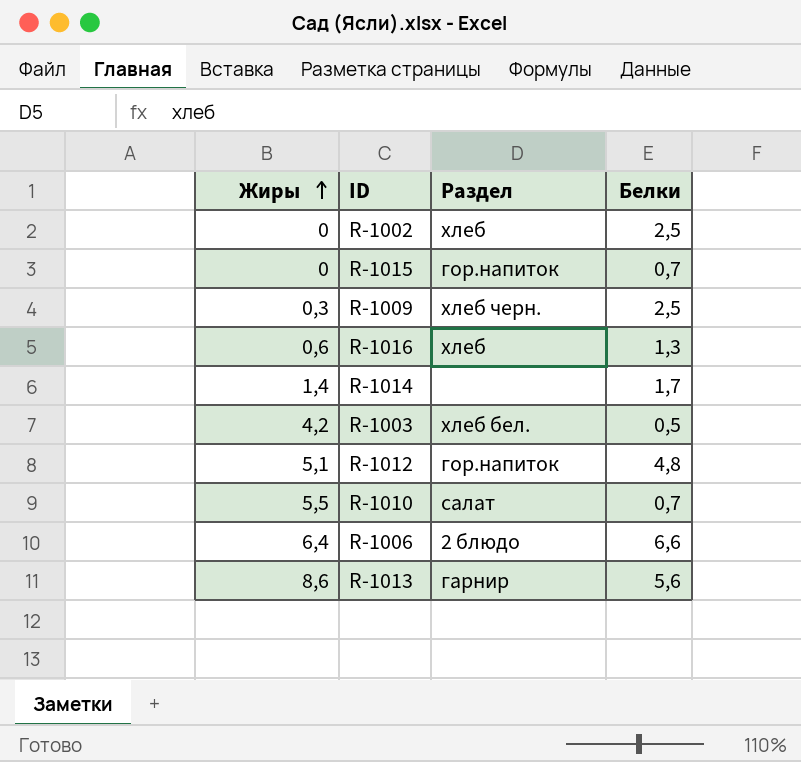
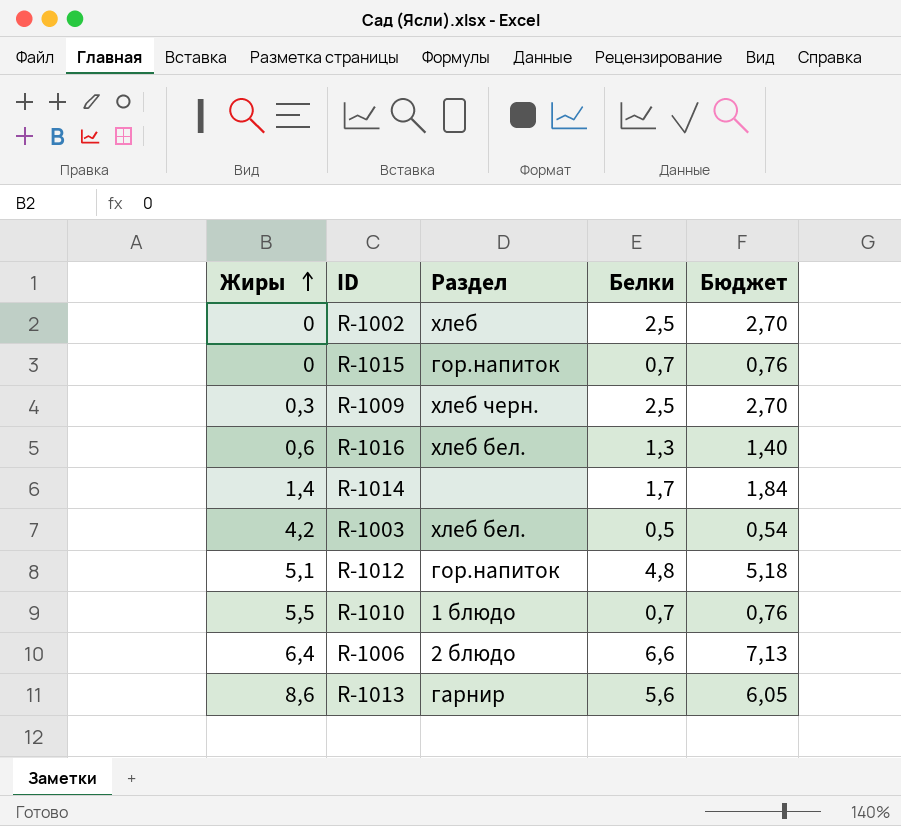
column Бюджет | formula: none -> [Белки] * 1,08
R-1016 | Раздел: хлеб -> хлеб бел.
R-1010 | Раздел: салат -> 1 блюдо

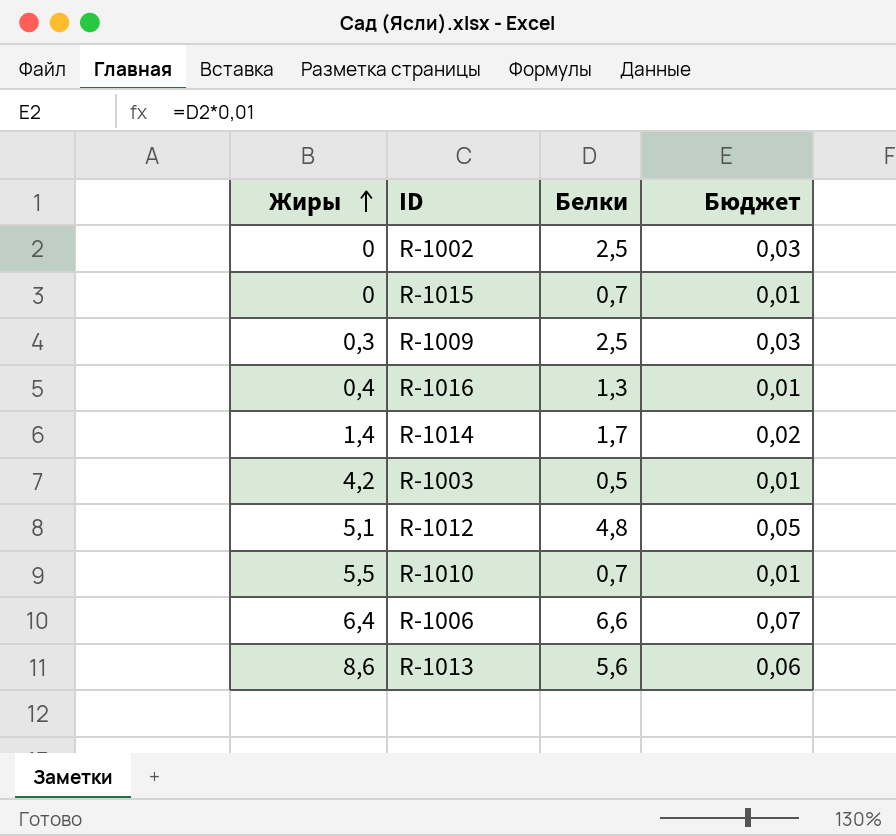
column Раздел | position: 3 -> none
column Бюджет | formula: [Белки] * 1,08 -> [Белки] * 0,01
R-1016 | Жиры: 0,6 -> 0,4

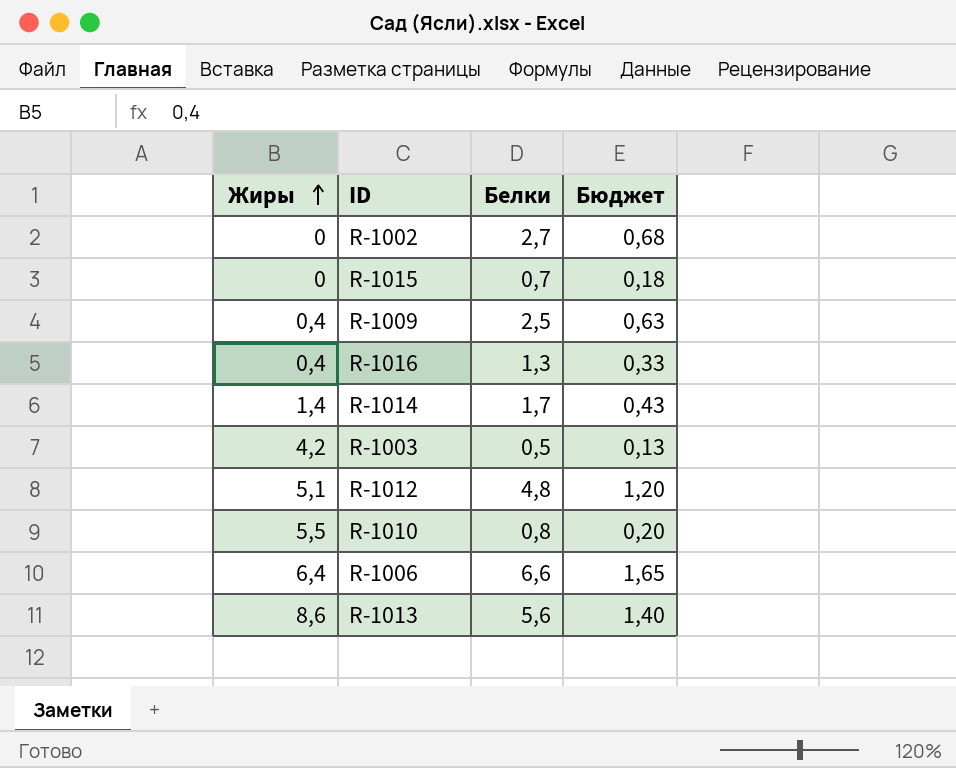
column Бюджет | formula: [Белки] * 0,01 -> [Белки] * 0,25
R-1002 | Белки: 2,5 -> 2,7
R-1009 | Жиры: 0,3 -> 0,4
R-1010 | Белки: 0,7 -> 0,8

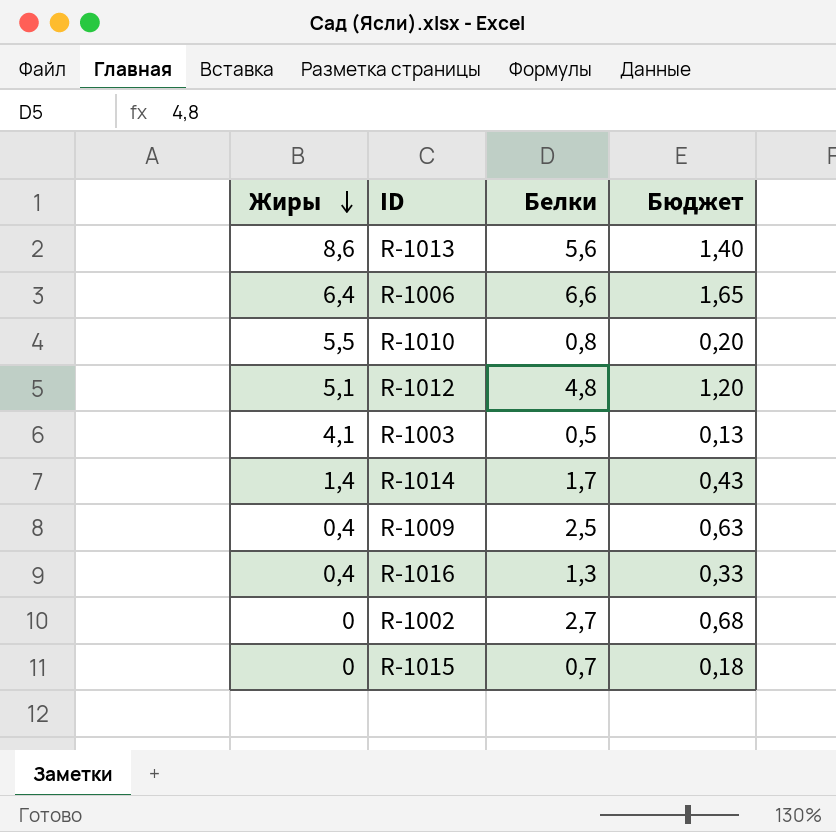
row order: Жиры ascending -> Жиры descending
R-1003 | Жиры: 4,2 -> 4,1

